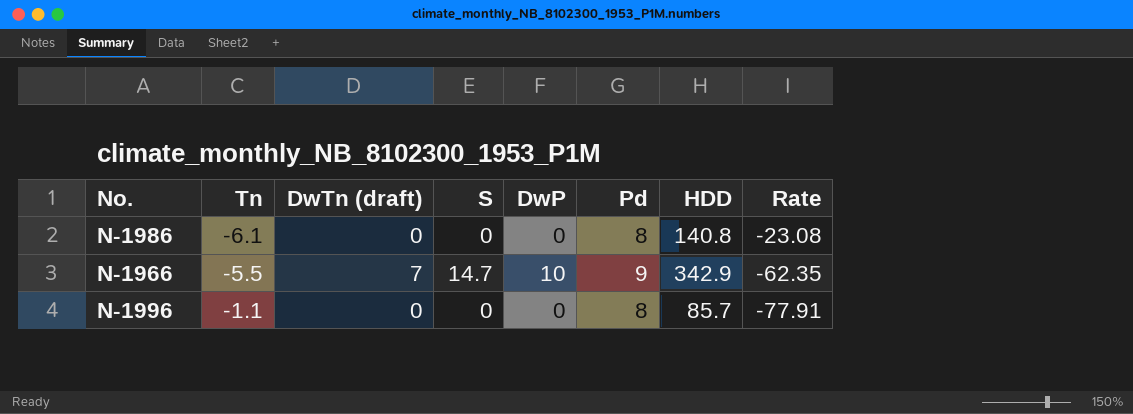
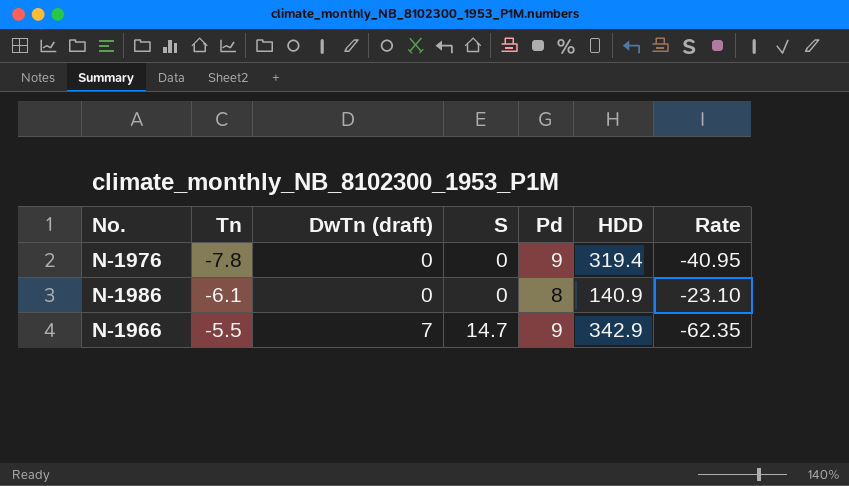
column DwP | position: 5 -> none
row N-1996: -1.1 | 0 | 0 | 0 | 8 | 85.7 | -77.91 -> none
row N-1976: none -> -7.8 | 0 | 0 | 9 | 319.4 | -40.95
N-1986 | HDD: 140.8 -> 140.9
N-1986 | Rate: -23.08 -> -23.10

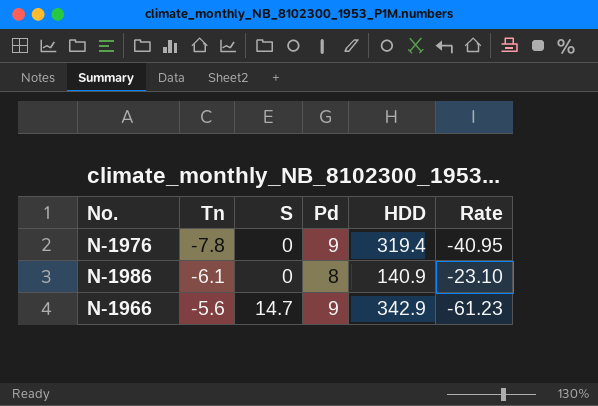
column DwTn (draft) | position: 3 -> none
N-1966 | Tn: -5.5 -> -5.6
N-1966 | Rate: -62.35 -> -61.23

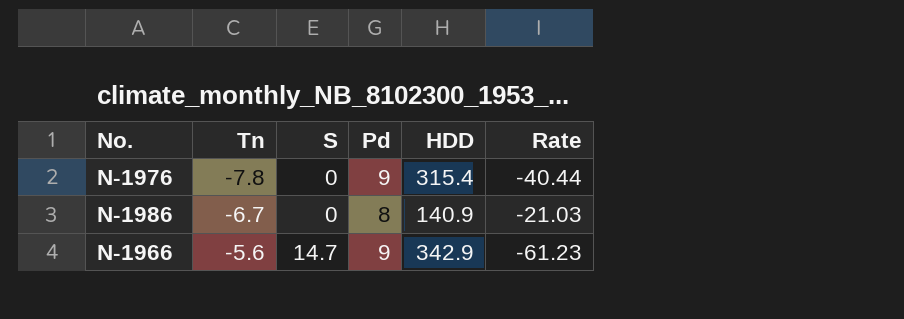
N-1976 | HDD: 319.4 -> 315.4
N-1976 | Rate: -40.95 -> -40.44
N-1986 | Tn: -6.1 -> -6.7
N-1986 | Rate: -23.10 -> -21.03

